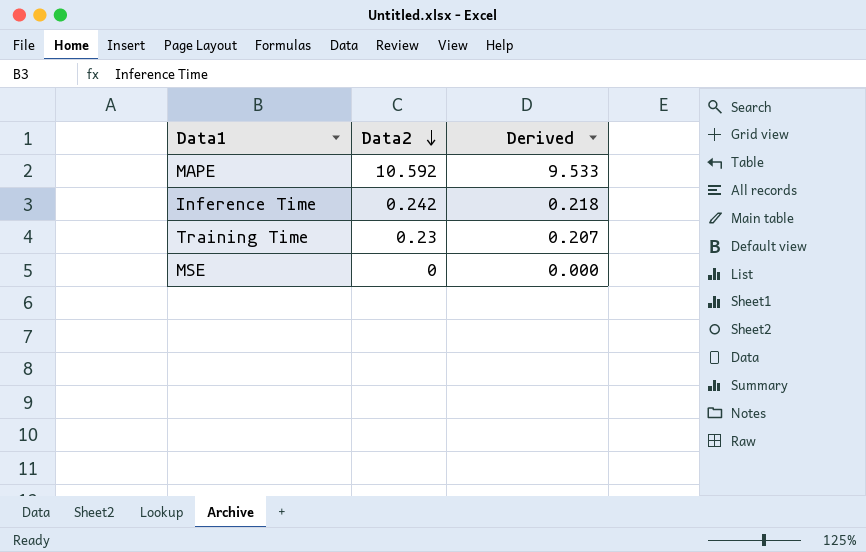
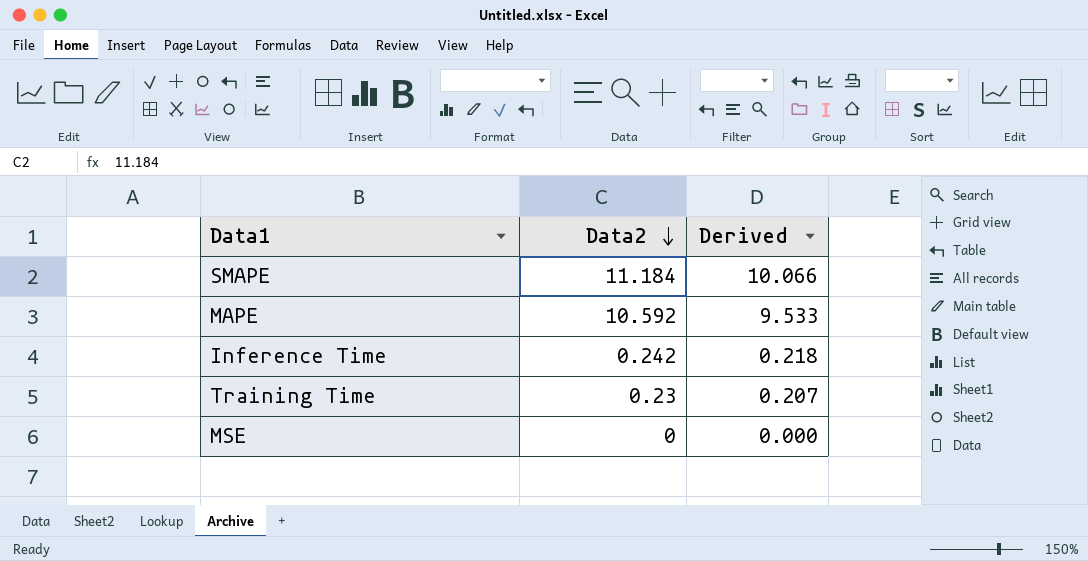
row SMAPE: none -> 11.184 | 10.066

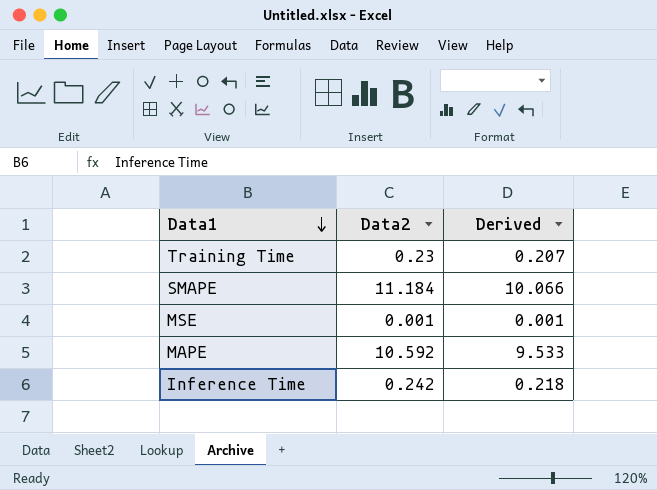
row order: Data2 descending -> Data1 descending
MSE | Data2: 0 -> 0.001
MSE | Derived: 0.000 -> 0.001

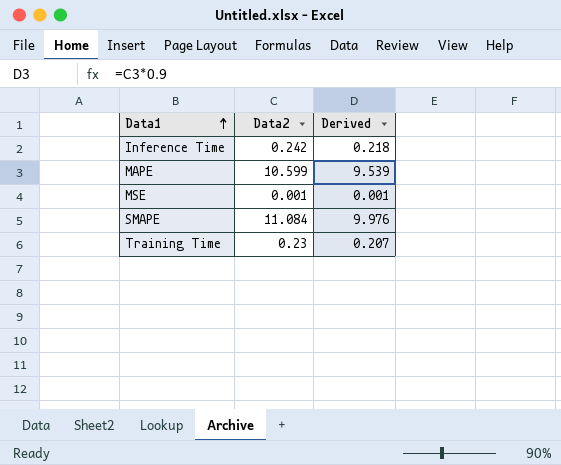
row order: Data1 descending -> Data1 ascending
MAPE | Data2: 10.592 -> 10.599
MAPE | Derived: 9.533 -> 9.539
SMAPE | Data2: 11.184 -> 11.084
SMAPE | Derived: 10.066 -> 9.976

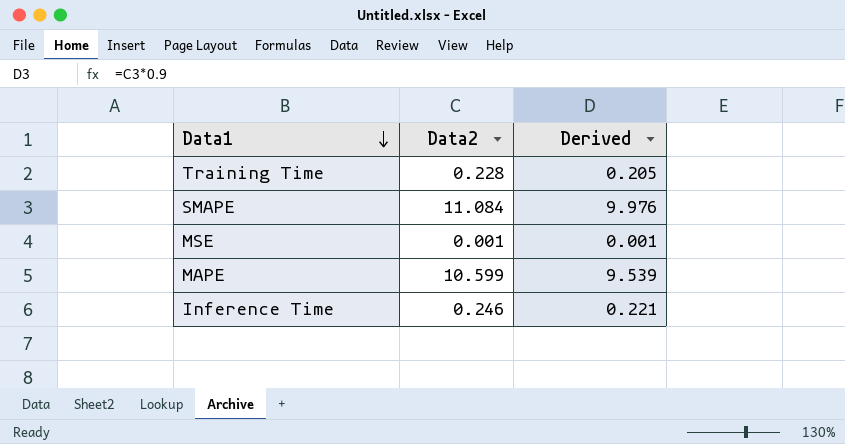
row order: Data1 ascending -> Data1 descending
Training Time | Data2: 0.23 -> 0.228
Training Time | Derived: 0.207 -> 0.205
Inference Time | Data2: 0.242 -> 0.246
Inference Time | Derived: 0.218 -> 0.221

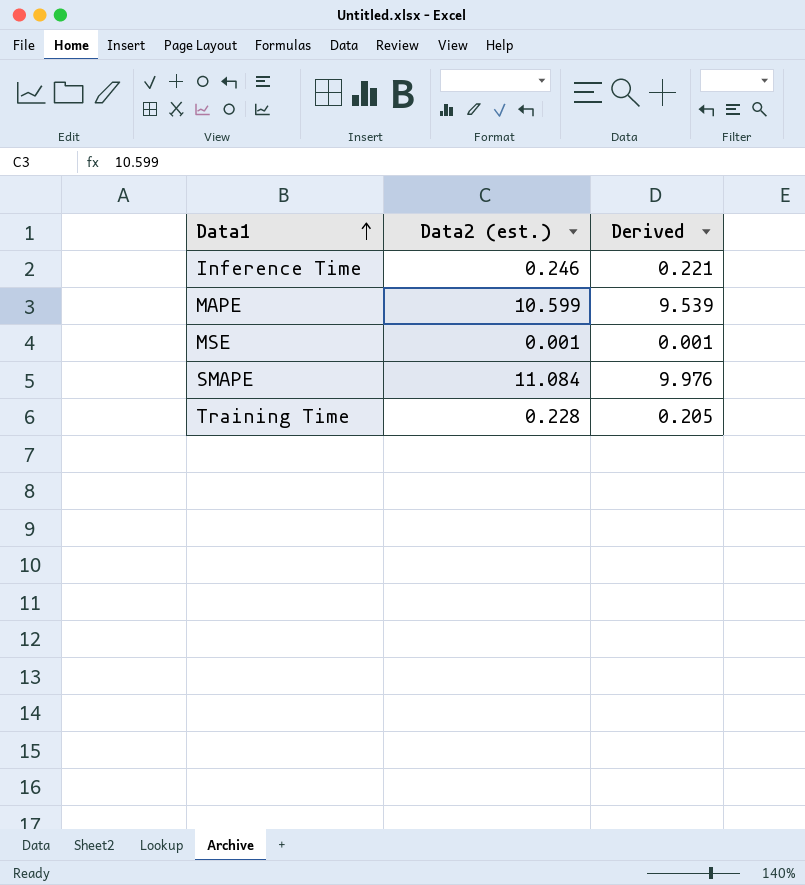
row order: Data1 descending -> Data1 ascending
column name: Data2 -> Data2 (est.)

